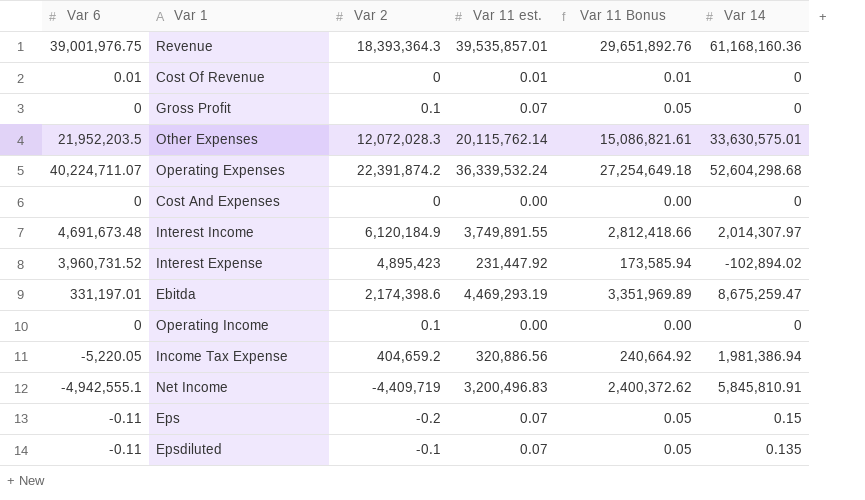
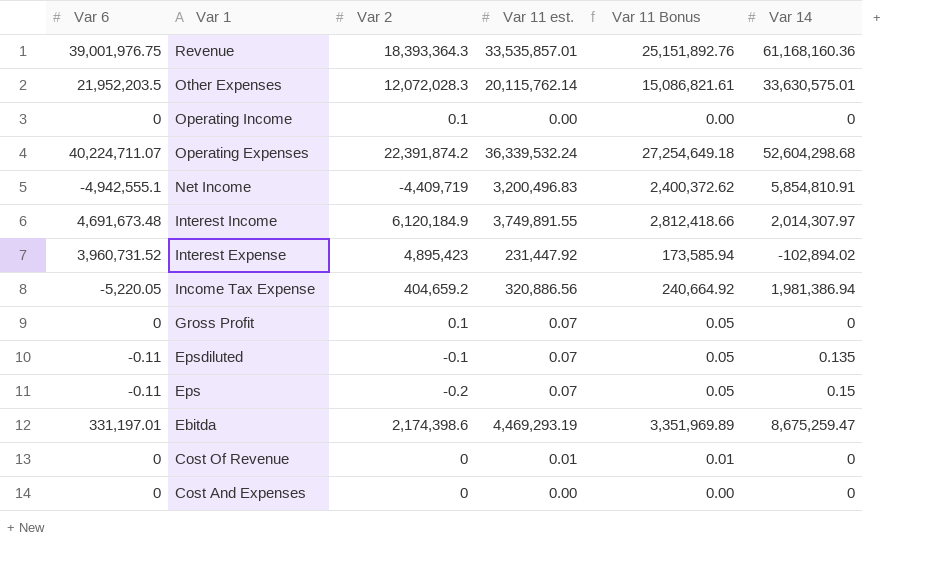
row order: none -> Var 1 descending
Revenue | Var 11 est.: 39,535,857.01 -> 33,535,857.01
Revenue | Var 11 Bonus: 29,651,892.76 -> 25,151,892.76
Net Income | Var 14: 5,845,810.91 -> 5,854,810.91
Cost Of Revenue | Var 6: 0.01 -> 0

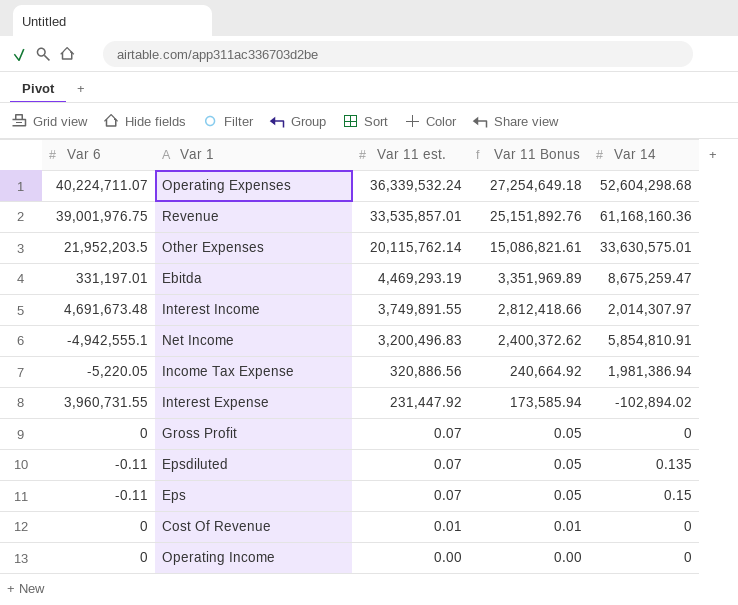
row order: Var 1 descending -> Var 11 est. descending
column Var 2 | position: 3 -> none
row Cost And Expenses: 0 | 0 | 0.00 | 0.00 | 0 -> none
Interest Expense | Var 6: 3,960,731.52 -> 3,960,731.55

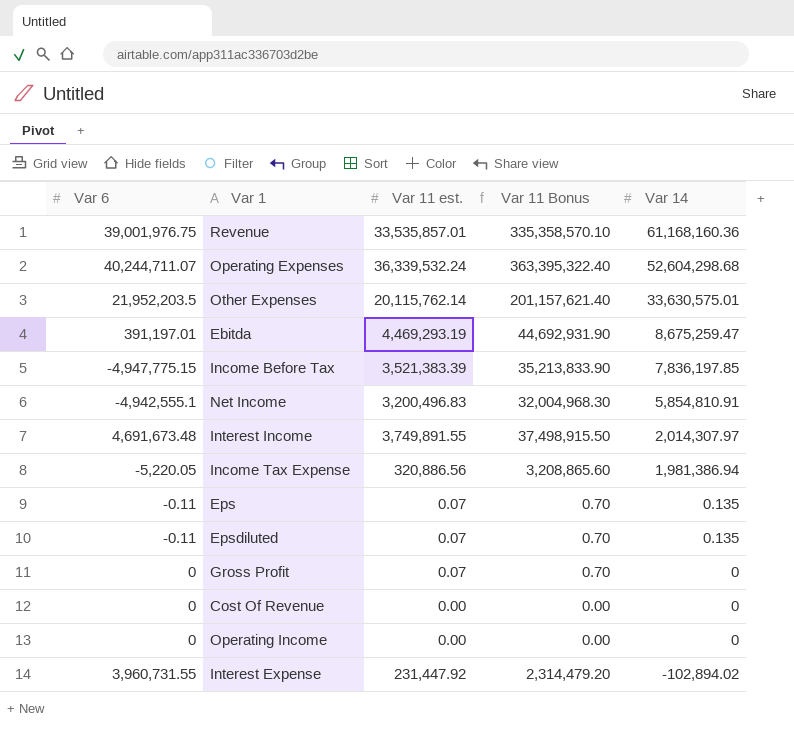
row order: Var 11 est. descending -> Var 14 descending
column Var 11 Bonus | formula: [Var 11 est.] * 0.75 -> [Var 11 est.] * 10
Operating Expenses | Var 6: 40,224,711.07 -> 40,244,711.07
Ebitda | Var 6: 331,197.01 -> 391,197.01
row Income Before Tax: none -> -4,947,775.15 | 3,521,383.39 | 35,213,833.90 | 7,836,197.85
Eps | Var 14: 0.15 -> 0.135
Cost Of Revenue | Var 11 est.: 0.01 -> 0.00

